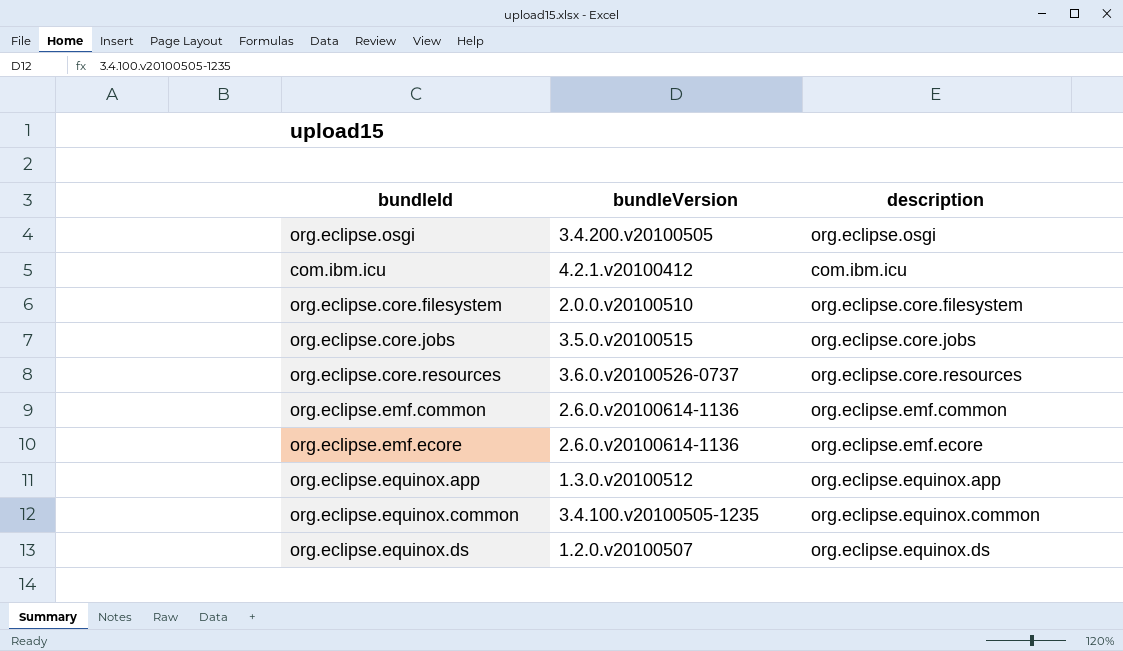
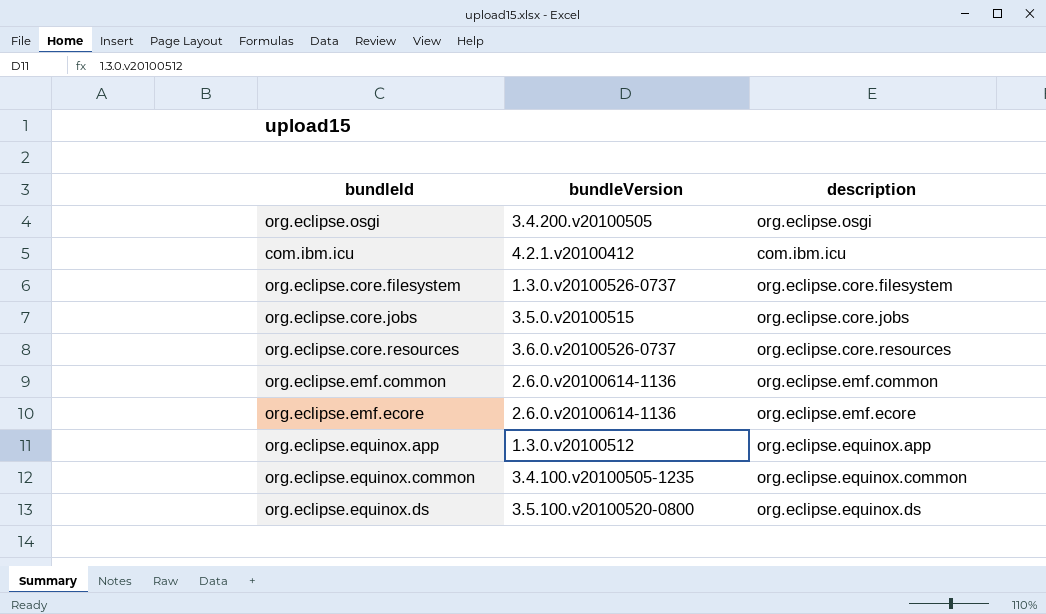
org.eclipse.core.filesystem | bundleVersion: 2.0.0.v20100510 -> 1.3.0.v20100526-0737
org.eclipse.equinox.ds | bundleVersion: 1.2.0.v20100507 -> 3.5.100.v20100520-0800

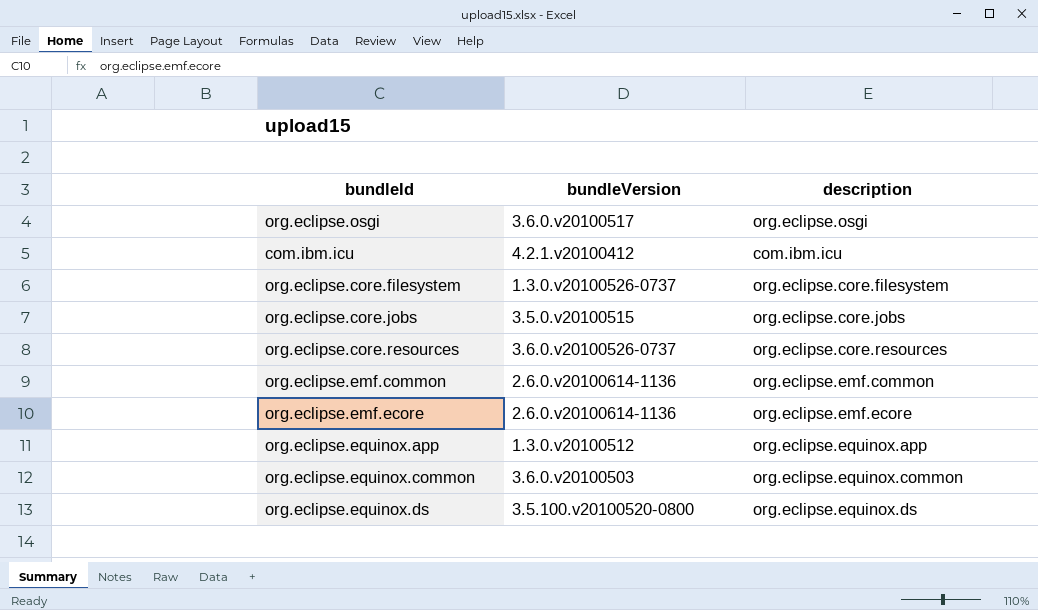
org.eclipse.osgi | bundleVersion: 3.4.200.v20100505 -> 3.6.0.v20100517
org.eclipse.equinox.common | bundleVersion: 3.4.100.v20100505-1235 -> 3.6.0.v20100503

